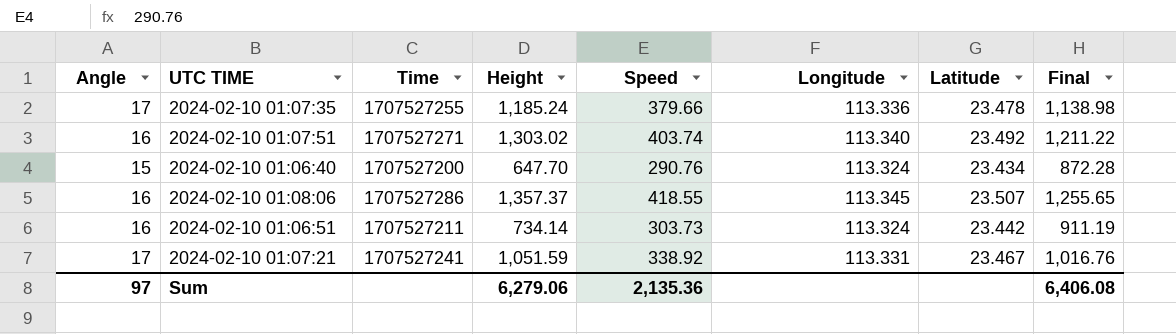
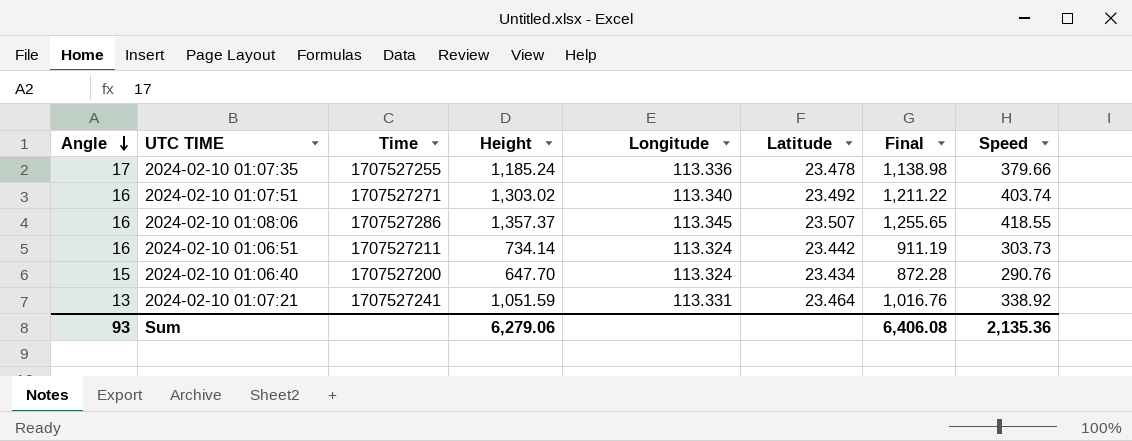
row order: none -> Angle descending
column Speed | position: 5 -> 8
2024-02-10 01:07:21 | Angle: 17 -> 13
2024-02-10 01:07:21 | Latitude: 23.467 -> 23.464
Sum | Angle: 97 -> 93

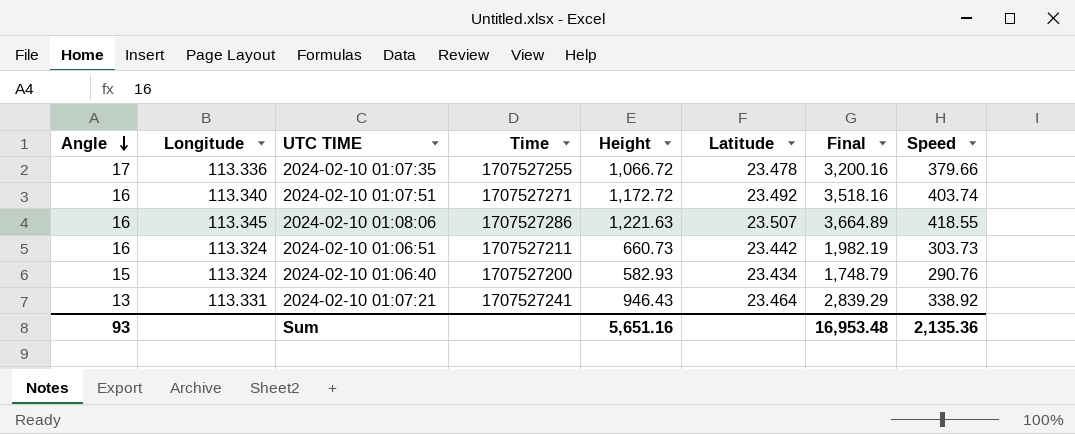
column Longitude | position: 5 -> 2
column Final | formula: [Speed] * 3 -> [Height] * 3
2024-02-10 01:07:35 | Height: 1,185.24 -> 1,066.72
2024-02-10 01:07:51 | Height: 1,303.02 -> 1,172.72
2024-02-10 01:08:06 | Height: 1,357.37 -> 1,221.63
2024-02-10 01:06:51 | Height: 734.14 -> 660.73
2024-02-10 01:06:40 | Height: 647.70 -> 582.93
2024-02-10 01:07:21 | Height: 1,051.59 -> 946.43
Sum | Height: 6,279.06 -> 5,651.16
Sum | Final: 6,406.08 -> 16,953.48

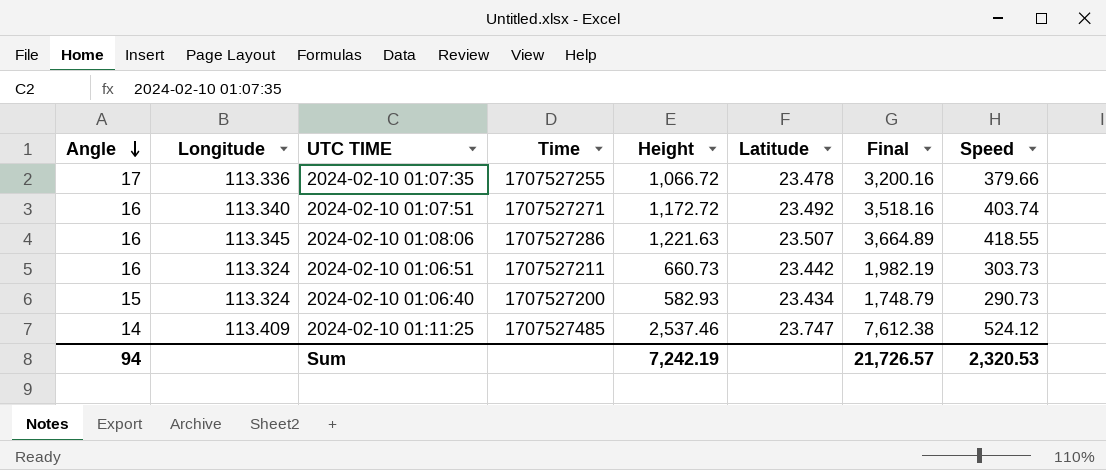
row 2024-02-10 01:07:21: 13 | 113.331 | 1707527241 | 946.43 | 23.464 | 2,839.29 | 338.92 -> none
2024-02-10 01:06:40 | Speed: 290.76 -> 290.73
row 2024-02-10 01:11:25: none -> 14 | 113.409 | 1707527485 | 2,537.46 | 23.747 | 7,612.38 | 524.12
Sum | Angle: 93 -> 94
Sum | Height: 5,651.16 -> 7,242.19
Sum | Final: 16,953.48 -> 21,726.57
Sum | Speed: 2,135.36 -> 2,320.53

